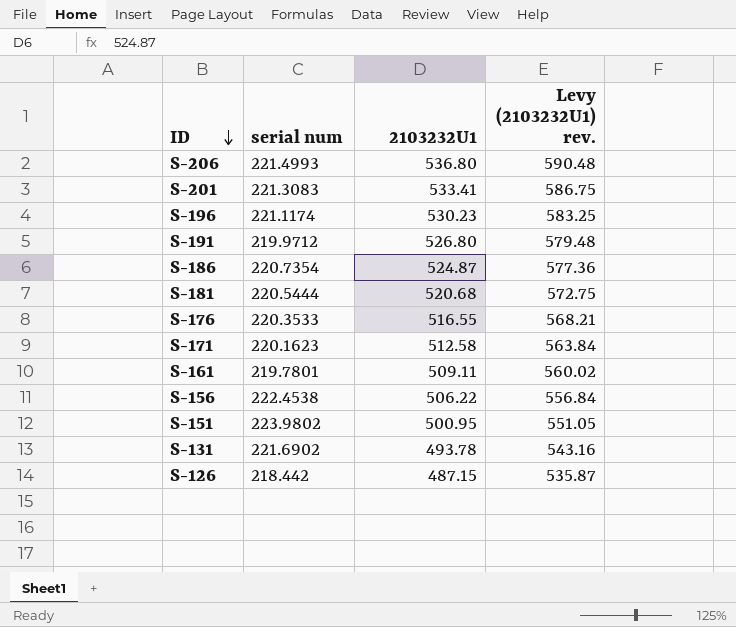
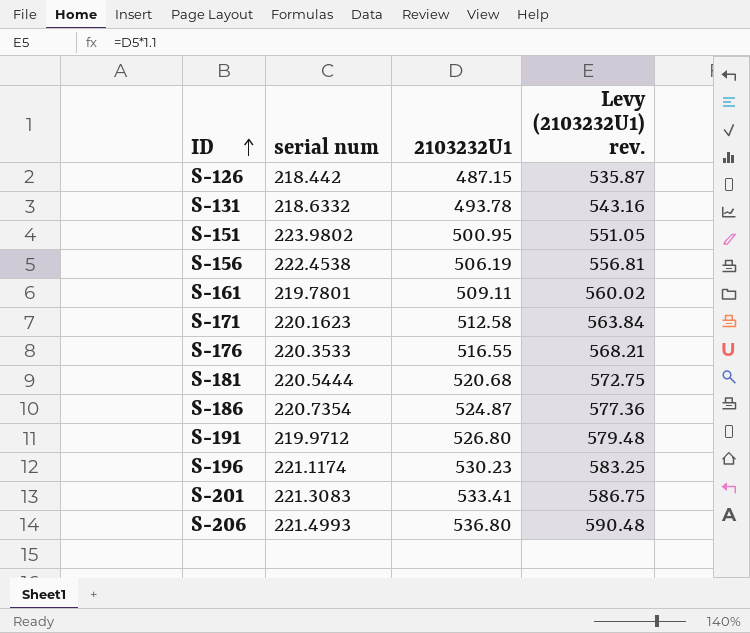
row order: ID descending -> ID ascending
S-131 | serial num: 221.6902 -> 218.6332
S-156 | 2103232U1: 506.22 -> 506.19
S-156 | Levy (2103232U1) rev.: 556.84 -> 556.81

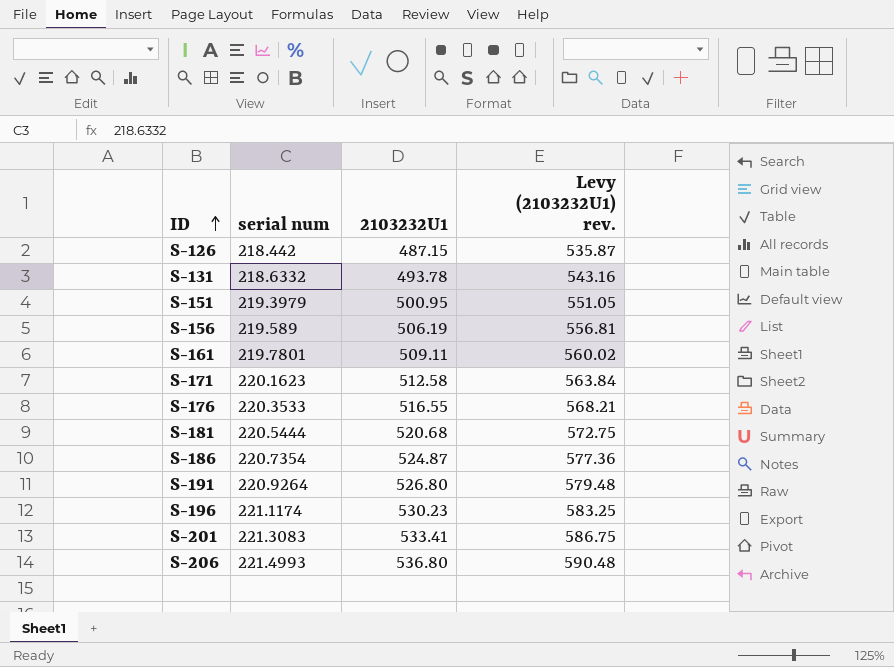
S-151 | serial num: 223.9802 -> 219.3979
S-156 | serial num: 222.4538 -> 219.589
S-191 | serial num: 219.9712 -> 220.9264

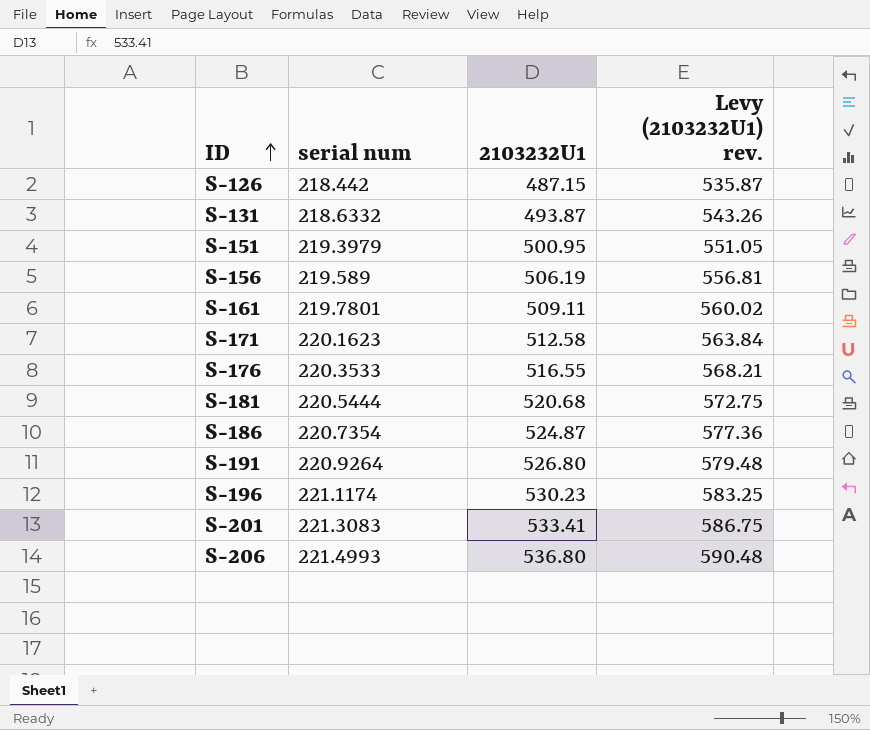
S-131 | 2103232U1: 493.78 -> 493.87
S-131 | Levy (2103232U1) rev.: 543.16 -> 543.26

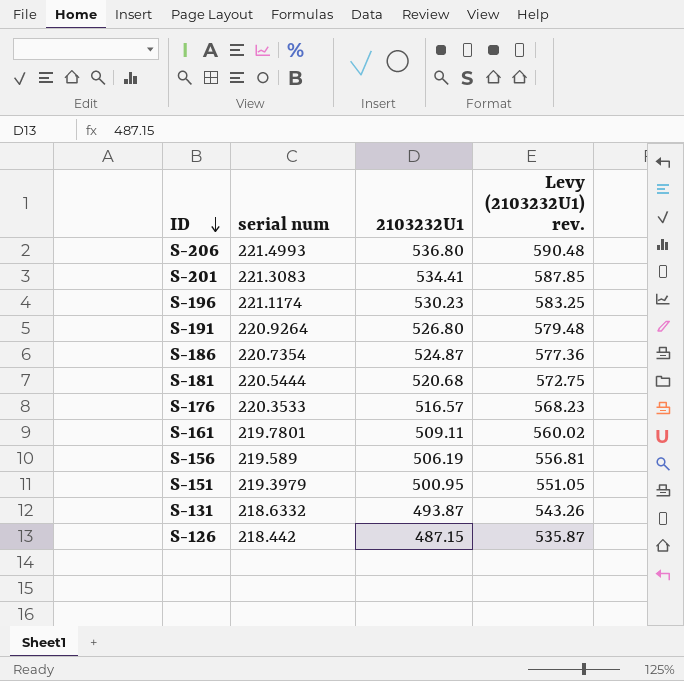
row order: ID ascending -> ID descending
row S-171: 220.1623 | 512.58 | 563.84 -> none
S-201 | 2103232U1: 533.41 -> 534.41
S-201 | Levy (2103232U1) rev.: 586.75 -> 587.85
S-176 | 2103232U1: 516.55 -> 516.57
S-176 | Levy (2103232U1) rev.: 568.21 -> 568.23

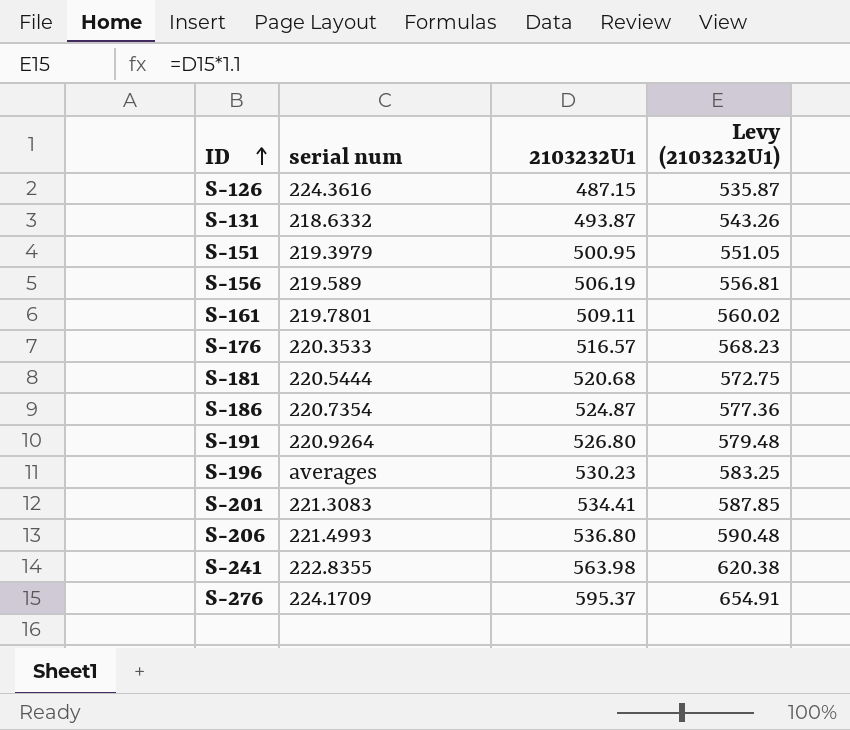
row order: ID descending -> ID ascending
column name: Levy (2103232U1) rev. -> Levy (2103232U1)
S-126 | serial num: 218.442 -> 224.3616
S-196 | serial num: 221.1174 -> averages
row S-241: none -> 222.8355 | 563.98 | 620.38
row S-276: none -> 224.1709 | 595.37 | 654.91

